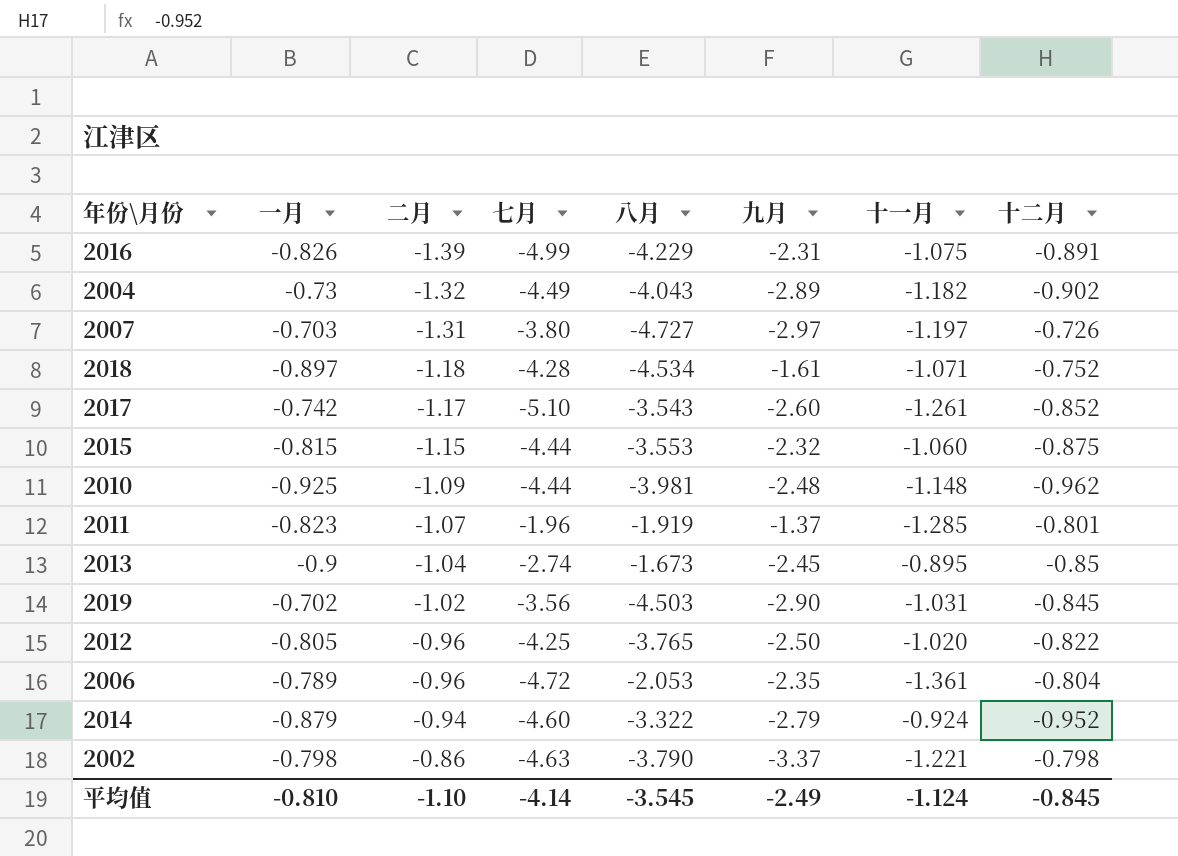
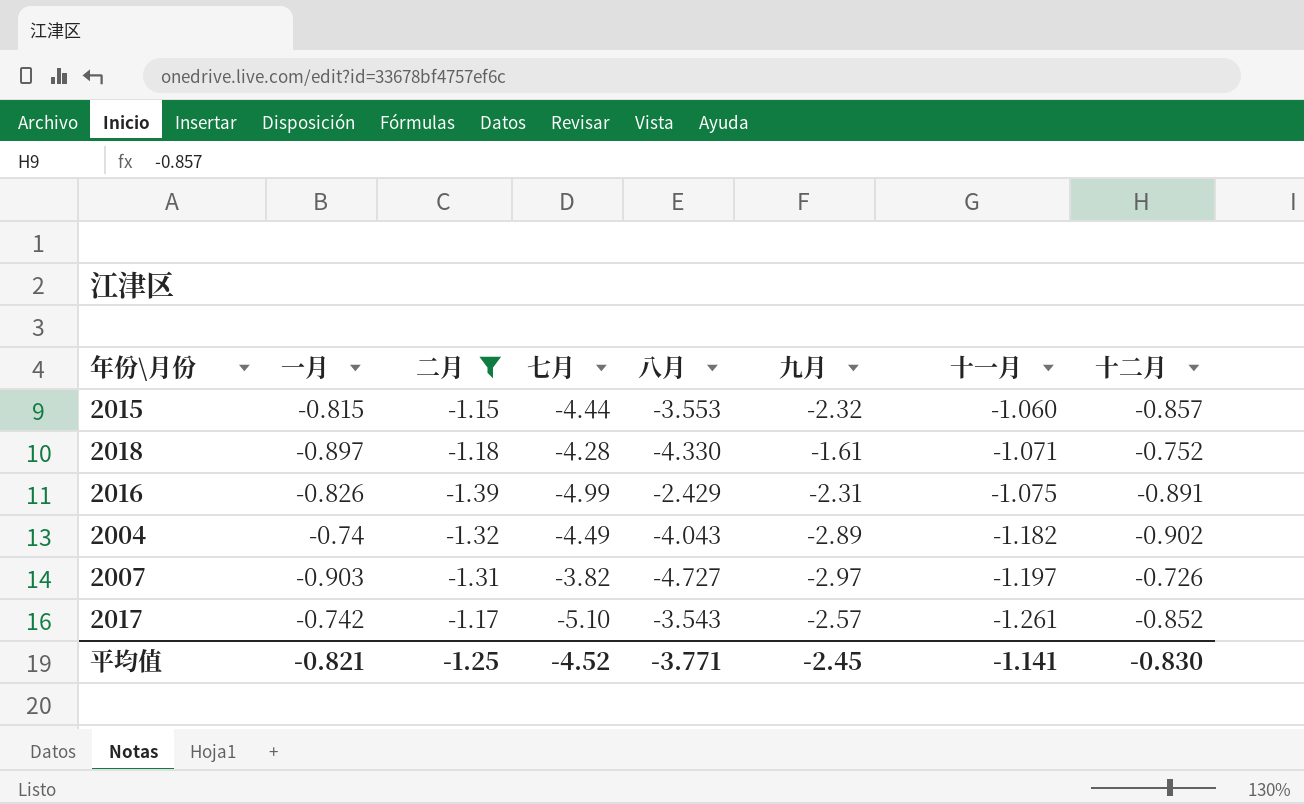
filter: none -> 二月 <= -1.15
row order: 二月 ascending -> 十一月 descending
2015 | 十二月: -0.875 -> -0.857
2018 | 八月: -4.534 -> -4.330
2016 | 八月: -4.229 -> -2.429
2004 | 一月: -0.73 -> -0.74
2007 | 一月: -0.703 -> -0.903
2007 | 七月: -3.80 -> -3.82
2017 | 九月: -2.60 -> -2.57
平均值 | 一月: -0.810 -> -0.821
平均值 | 二月: -1.10 -> -1.25
平均值 | 七月: -4.14 -> -4.52
平均值 | 八月: -3.545 -> -3.771
平均值 | 九月: -2.49 -> -2.45
平均值 | 十一月: -1.124 -> -1.141
平均值 | 十二月: -0.845 -> -0.830

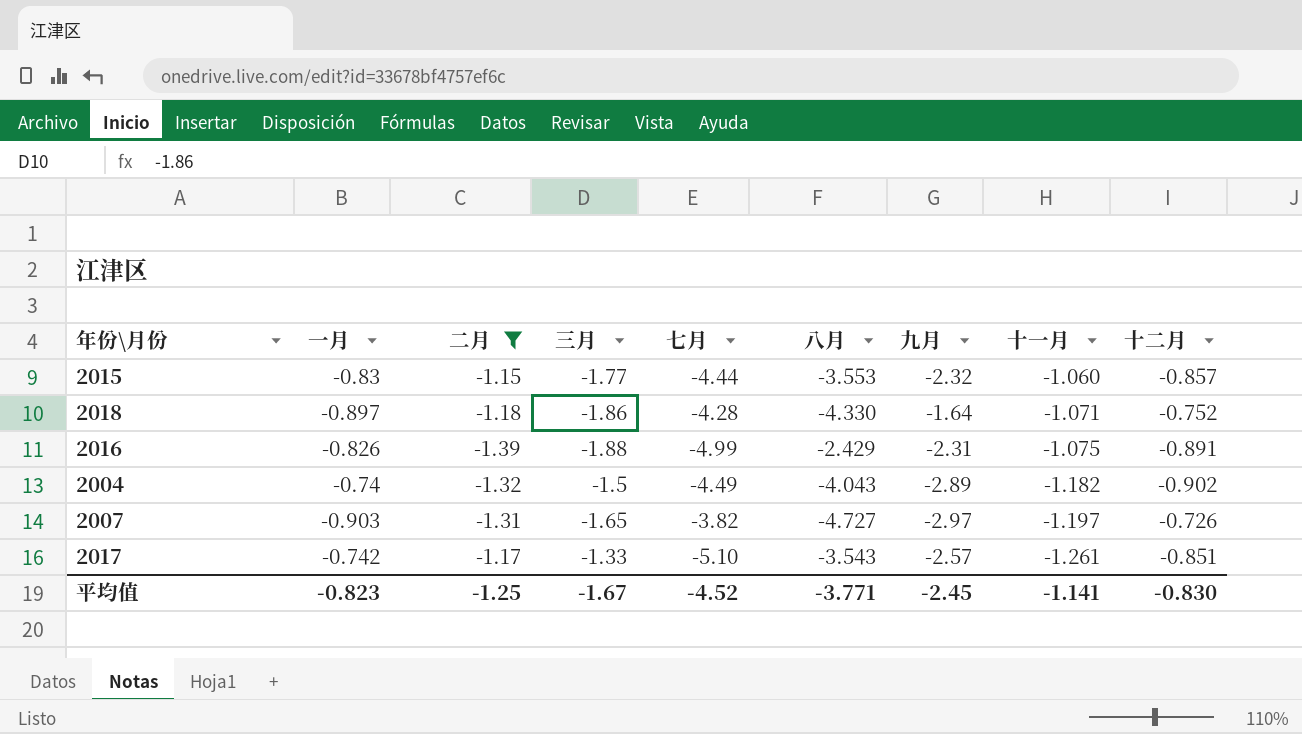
column 三月 | position: none -> 4
2015 | 一月: -0.815 -> -0.83
2018 | 九月: -1.61 -> -1.64
2017 | 十二月: -0.852 -> -0.851
平均值 | 一月: -0.821 -> -0.823

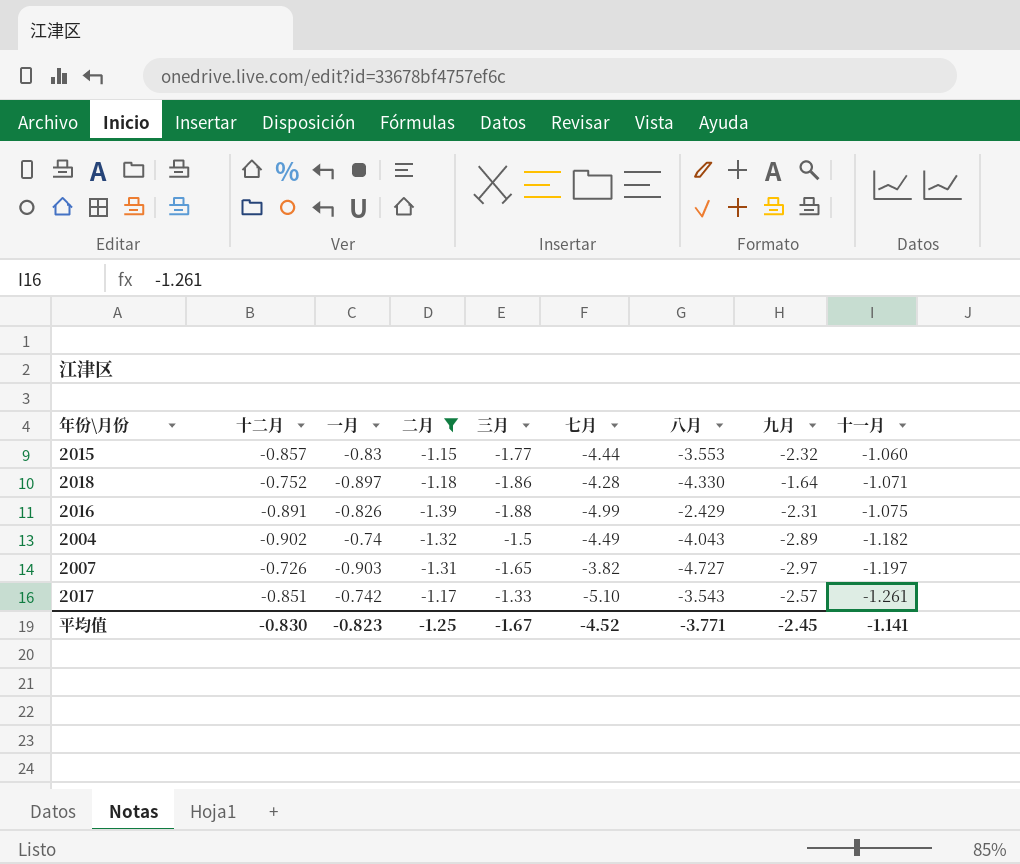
column 十二月 | position: 9 -> 2

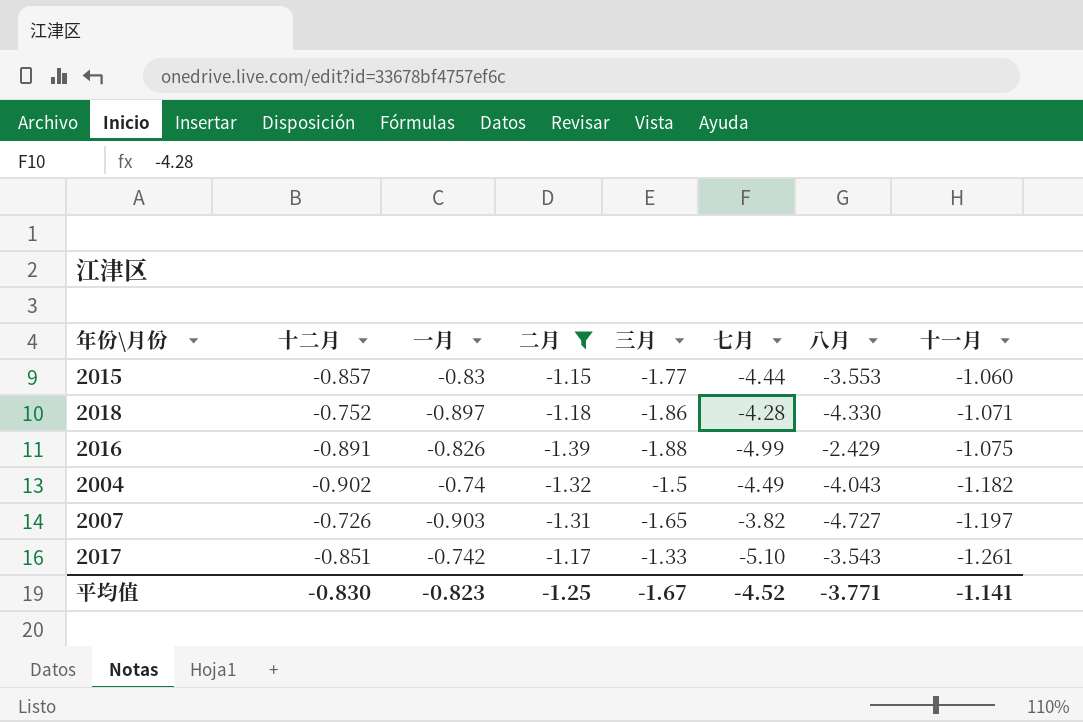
column 九月 | position: 8 -> none

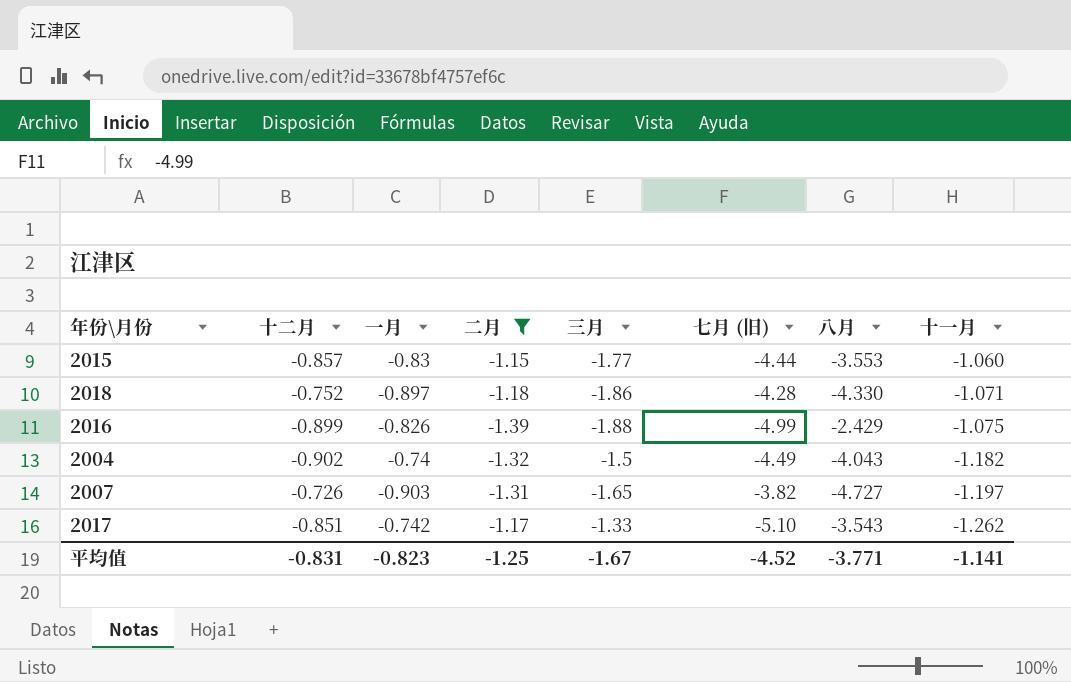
column name: 七月 -> 七月 (旧)
2016 | 十二月: -0.891 -> -0.899
2017 | 十一月: -1.261 -> -1.262
平均值 | 十二月: -0.830 -> -0.831

